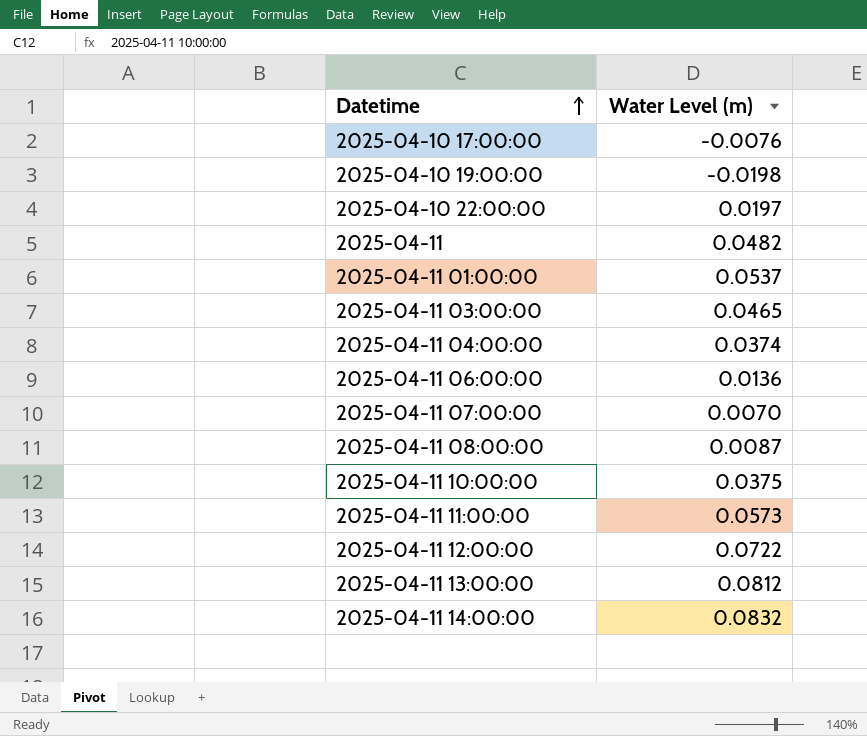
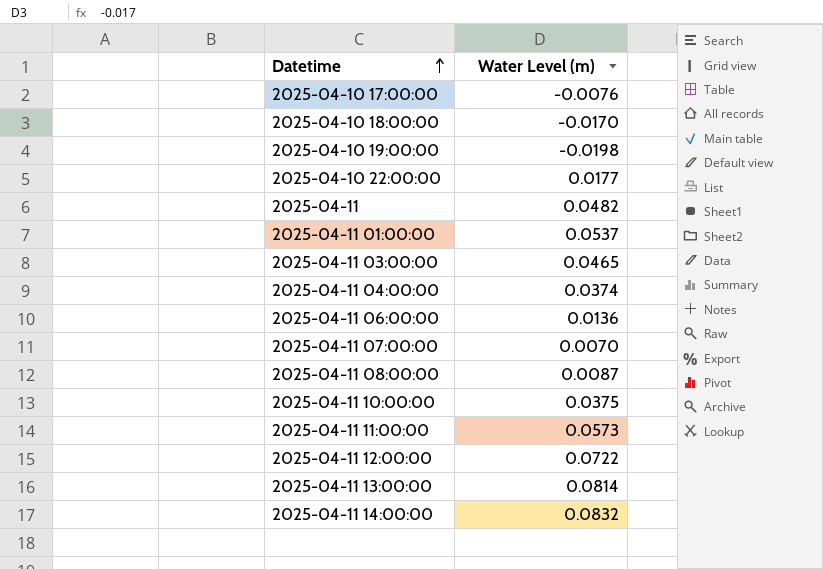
row 2025-04-10 18:00:00: none -> -0.0170
2025-04-10 22:00:00 | Water Level (m): 0.0197 -> 0.0177
2025-04-11 13:00:00 | Water Level (m): 0.0812 -> 0.0814

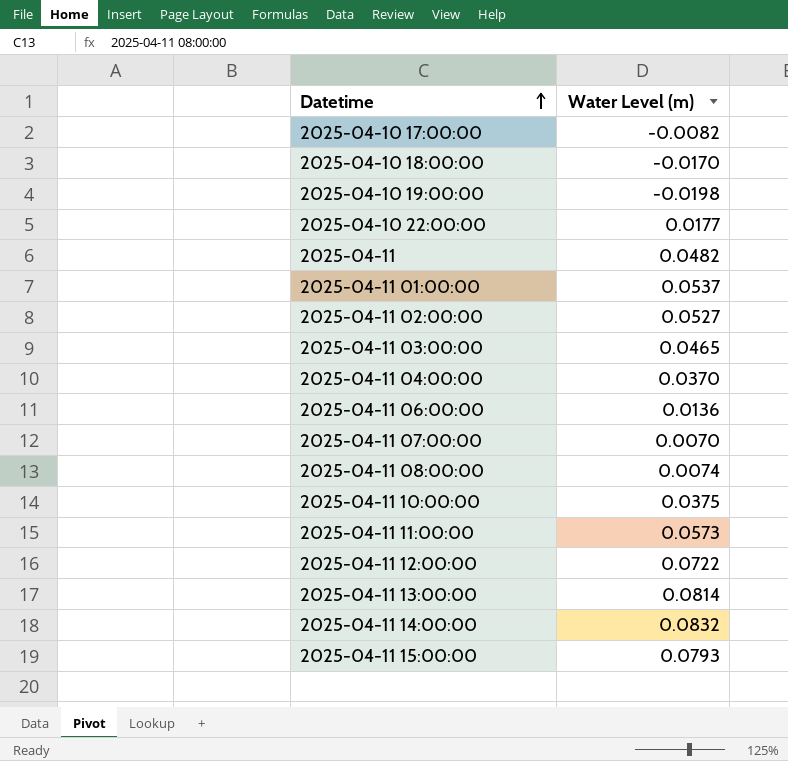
2025-04-10 17:00:00 | Water Level (m): -0.0076 -> -0.0082
row 2025-04-11 02:00:00: none -> 0.0527
2025-04-11 04:00:00 | Water Level (m): 0.0374 -> 0.0370
2025-04-11 08:00:00 | Water Level (m): 0.0087 -> 0.0074
row 2025-04-11 15:00:00: none -> 0.0793

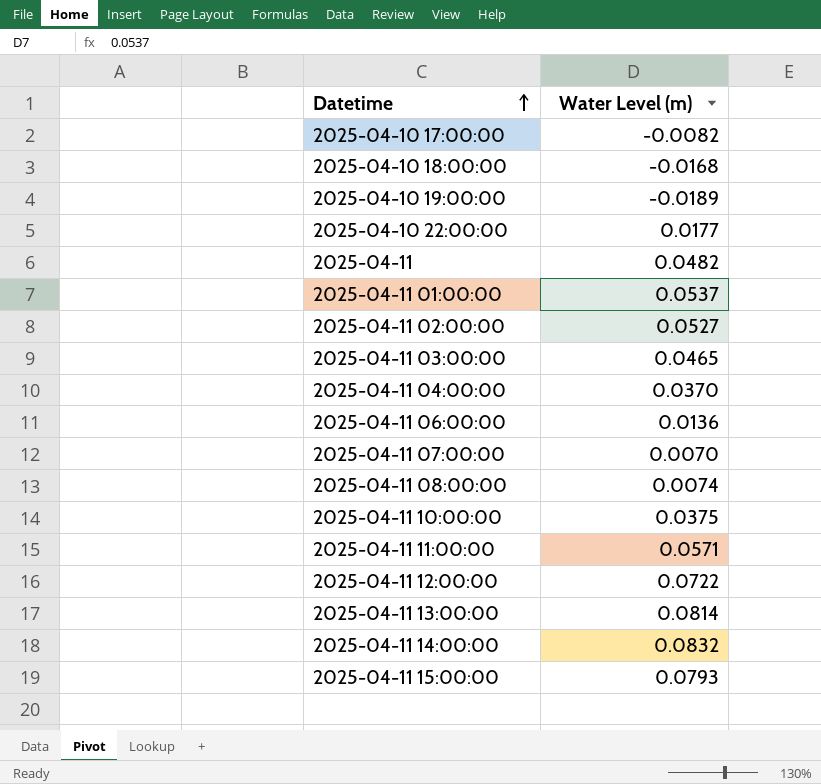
2025-04-10 18:00:00 | Water Level (m): -0.0170 -> -0.0168
2025-04-10 19:00:00 | Water Level (m): -0.0198 -> -0.0189
2025-04-11 11:00:00 | Water Level (m): 0.0573 -> 0.0571

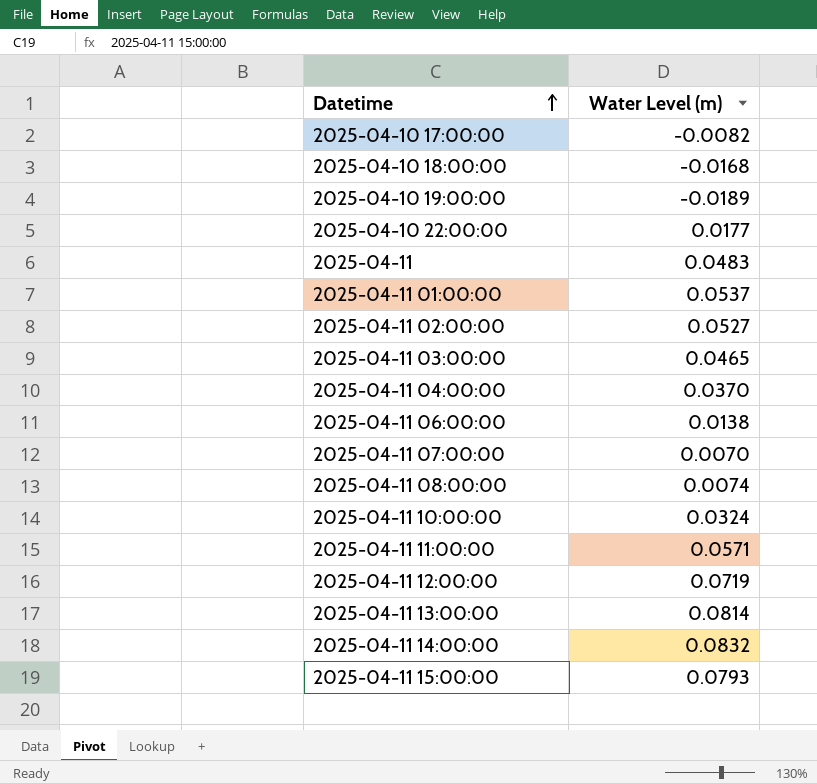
2025-04-11 | Water Level (m): 0.0482 -> 0.0483
2025-04-11 06:00:00 | Water Level (m): 0.0136 -> 0.0138
2025-04-11 10:00:00 | Water Level (m): 0.0375 -> 0.0324
2025-04-11 12:00:00 | Water Level (m): 0.0722 -> 0.0719

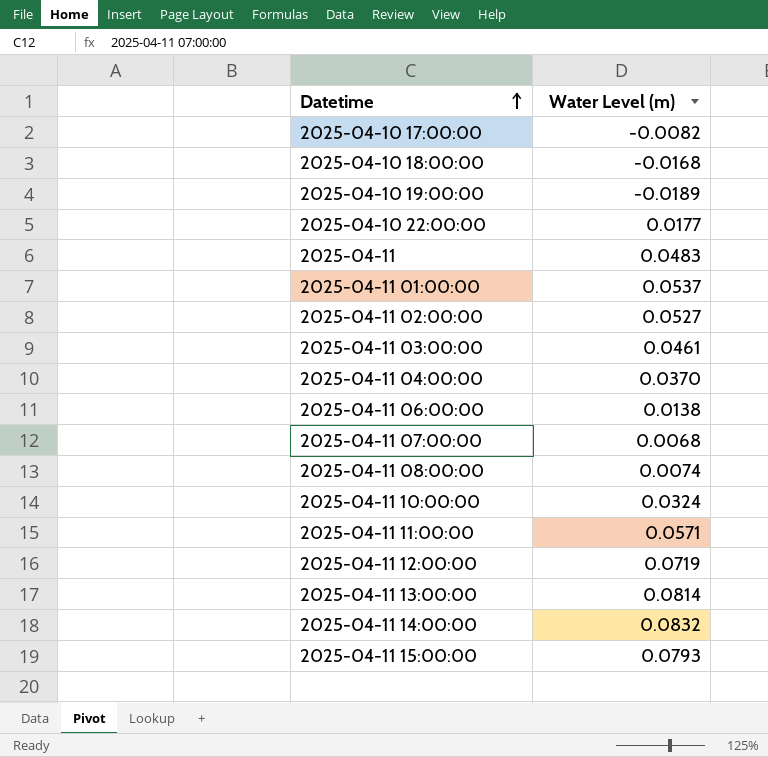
2025-04-11 03:00:00 | Water Level (m): 0.0465 -> 0.0461
2025-04-11 07:00:00 | Water Level (m): 0.0070 -> 0.0068

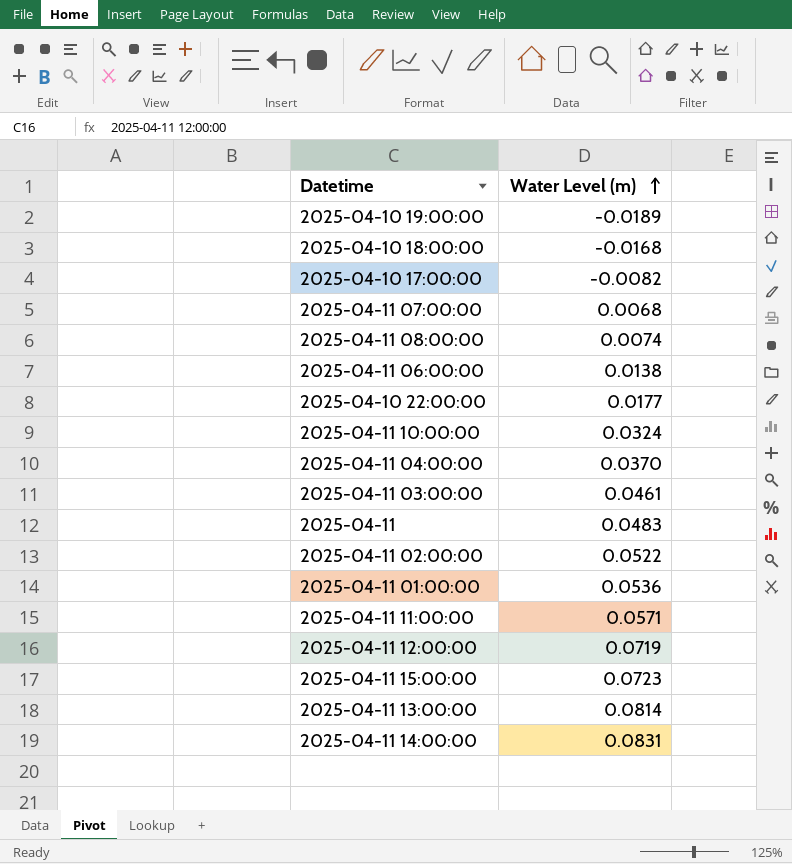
row order: Datetime ascending -> Water Level (m) ascending
2025-04-11 02:00:00 | Water Level (m): 0.0527 -> 0.0522
2025-04-11 01:00:00 | Water Level (m): 0.0537 -> 0.0536
2025-04-11 15:00:00 | Water Level (m): 0.0793 -> 0.0723
2025-04-11 14:00:00 | Water Level (m): 0.0832 -> 0.0831

